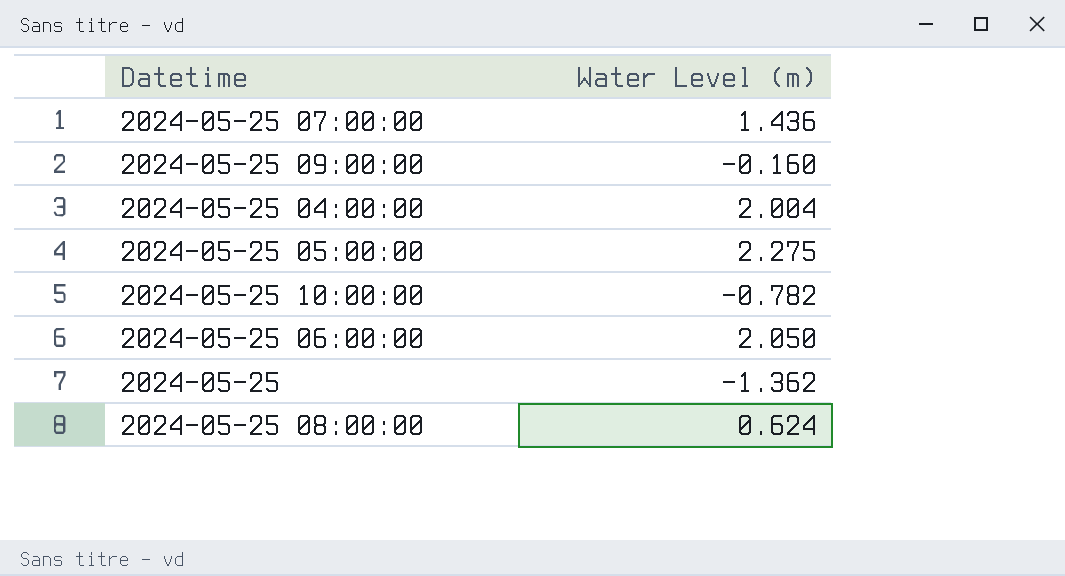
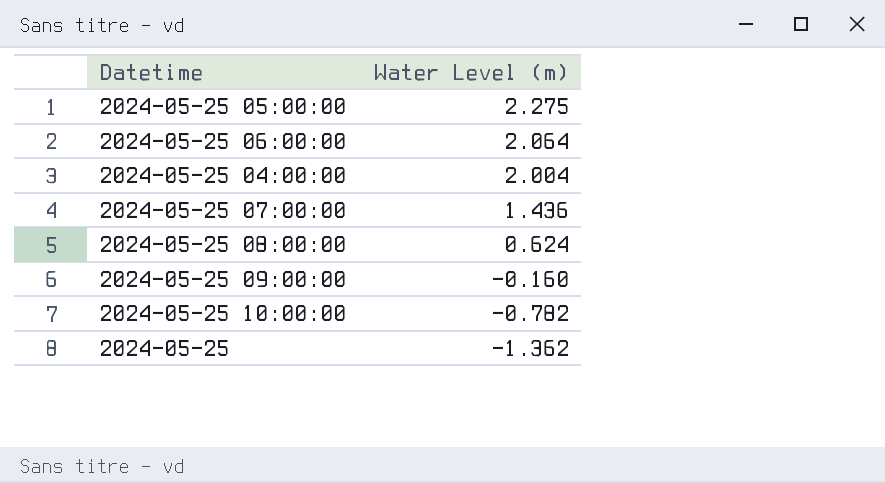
row order: none -> Water Level (m) descending
2024-05-25 06:00:00 | Water Level (m): 2.050 -> 2.064

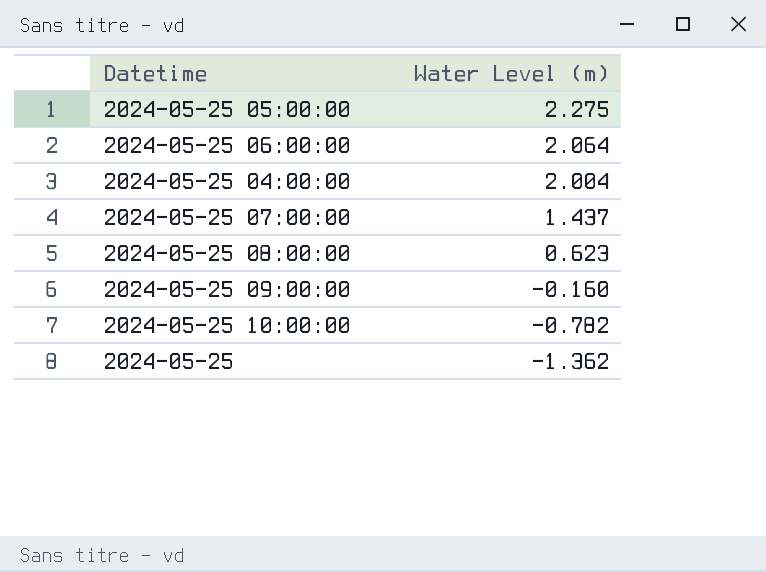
2024-05-25 07:00:00 | Water Level (m): 1.436 -> 1.437
2024-05-25 08:00:00 | Water Level (m): 0.624 -> 0.623

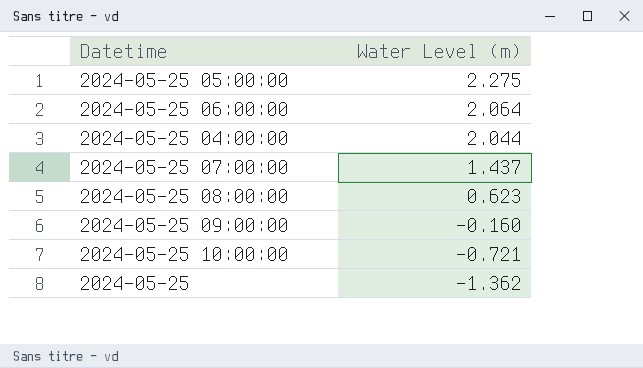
2024-05-25 04:00:00 | Water Level (m): 2.004 -> 2.044
2024-05-25 10:00:00 | Water Level (m): -0.782 -> -0.721

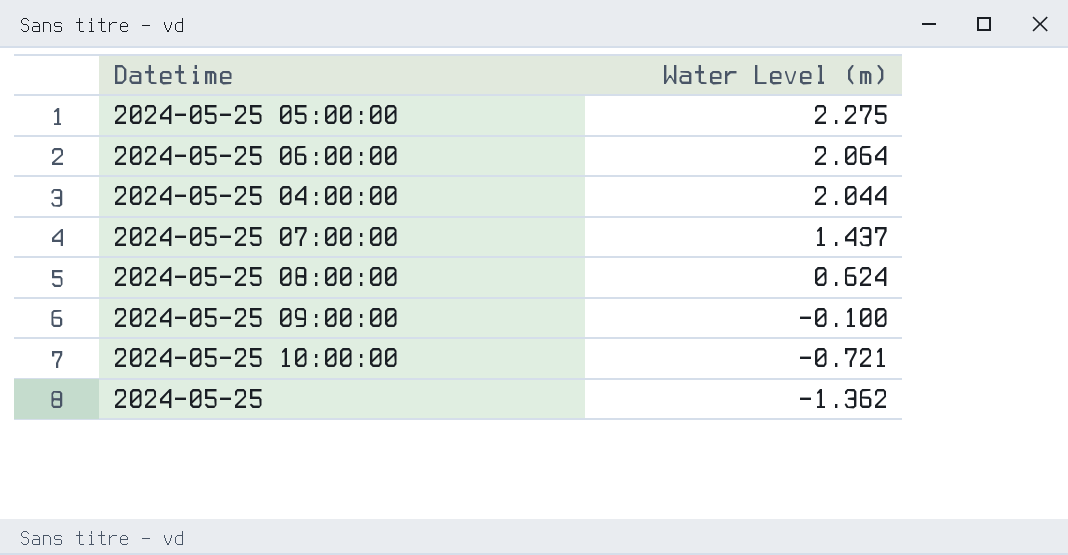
2024-05-25 08:00:00 | Water Level (m): 0.623 -> 0.624
2024-05-25 09:00:00 | Water Level (m): -0.160 -> -0.100

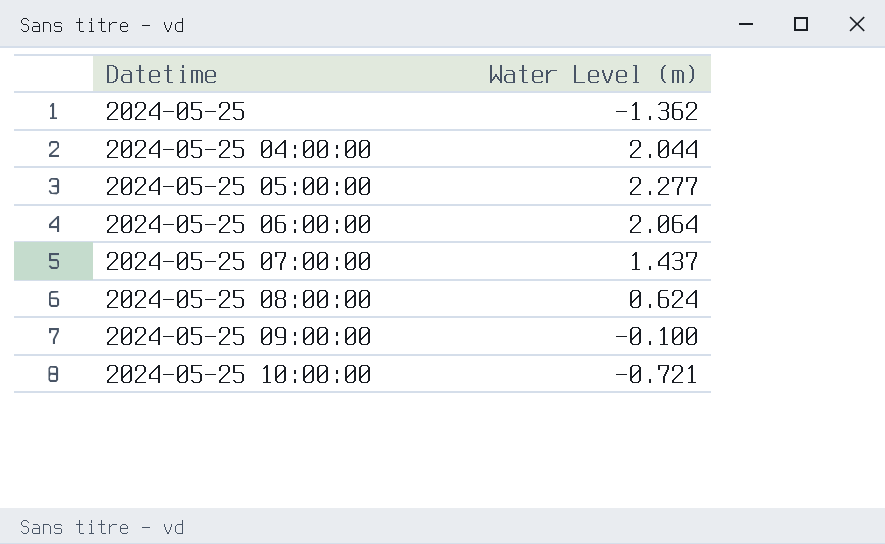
row order: Water Level (m) descending -> Datetime ascending
2024-05-25 05:00:00 | Water Level (m): 2.275 -> 2.277

